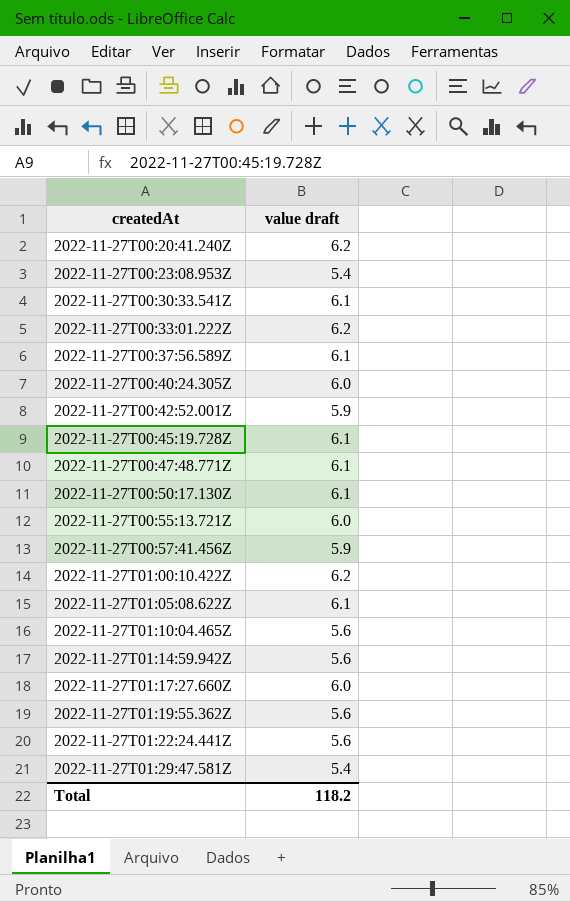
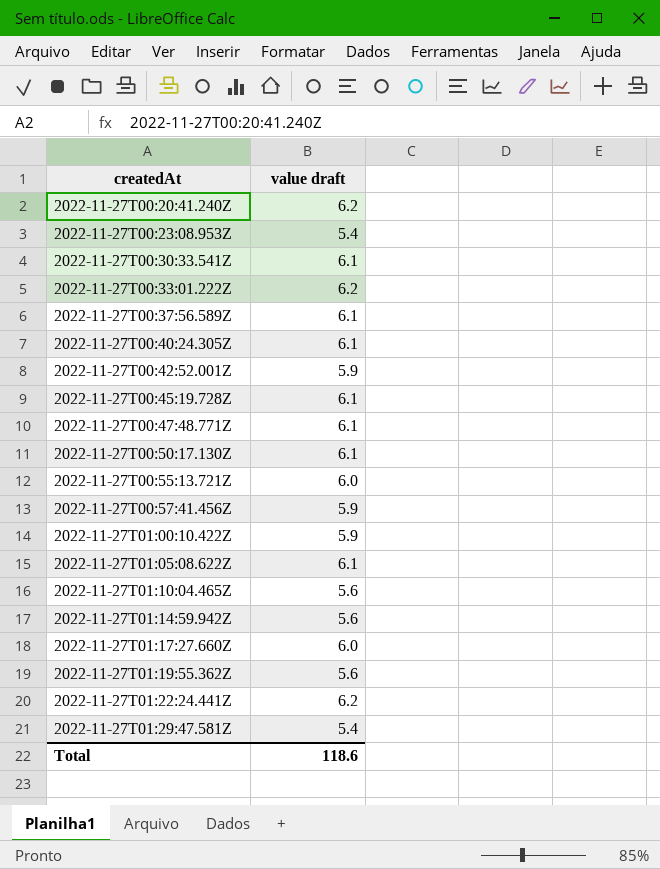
2022-11-27T00:40:24.305Z | value draft: 6.0 -> 6.1
2022-11-27T01:00:10.422Z | value draft: 6.2 -> 5.9
2022-11-27T01:22:24.441Z | value draft: 5.6 -> 6.2
Total | value draft: 118.2 -> 118.6

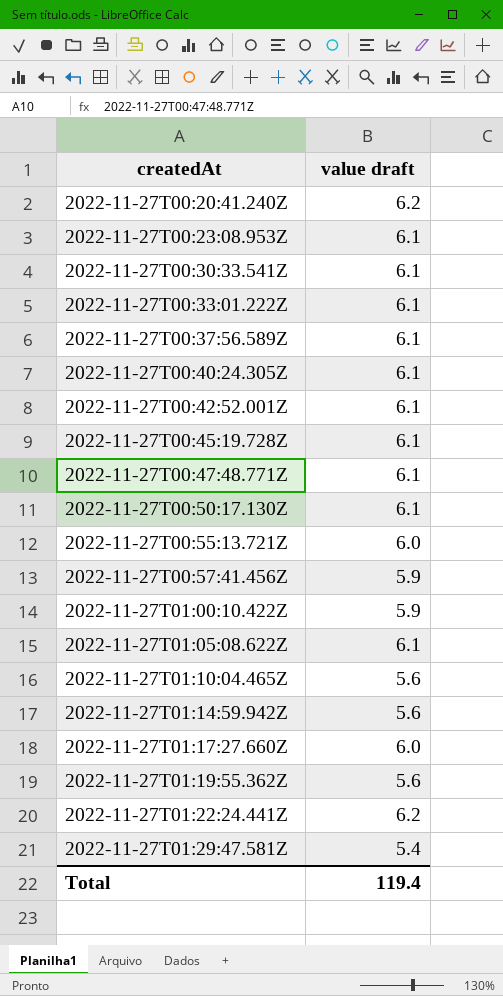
2022-11-27T00:23:08.953Z | value draft: 5.4 -> 6.1
2022-11-27T00:33:01.222Z | value draft: 6.2 -> 6.1
2022-11-27T00:42:52.001Z | value draft: 5.9 -> 6.1
Total | value draft: 118.6 -> 119.4

